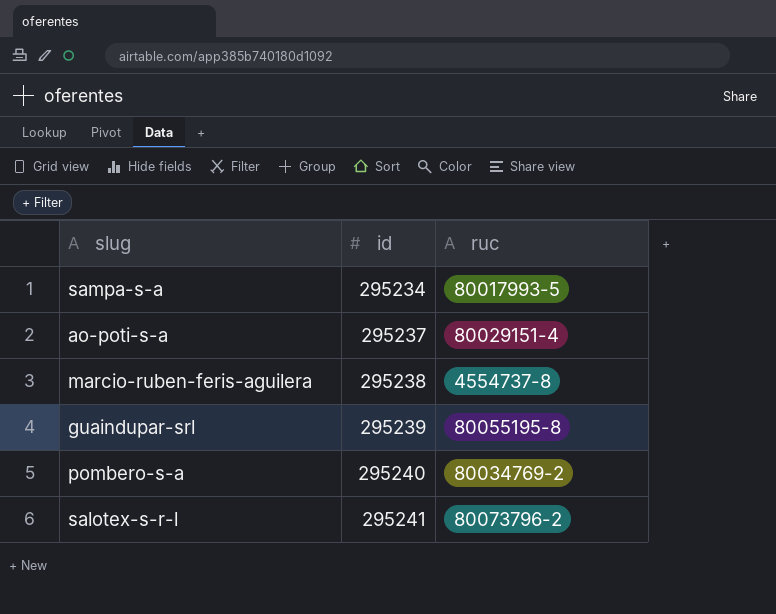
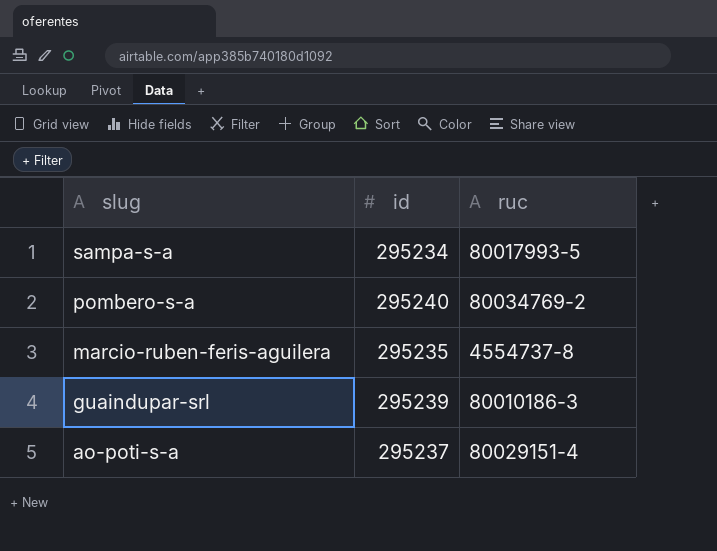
row order: id ascending -> slug descending
row salotex-s-r-l: 295241 | 80073796-2 -> none
marcio-ruben-feris-aguilera | id: 295238 -> 295235
guaindupar-srl | ruc: 80055195-8 -> 80010186-3

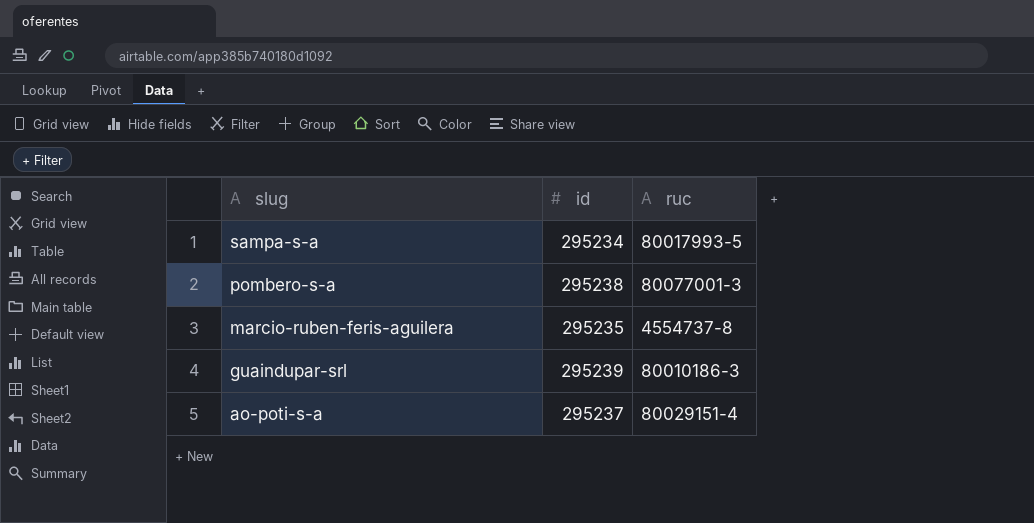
pombero-s-a | id: 295240 -> 295238
pombero-s-a | ruc: 80034769-2 -> 80077001-3

